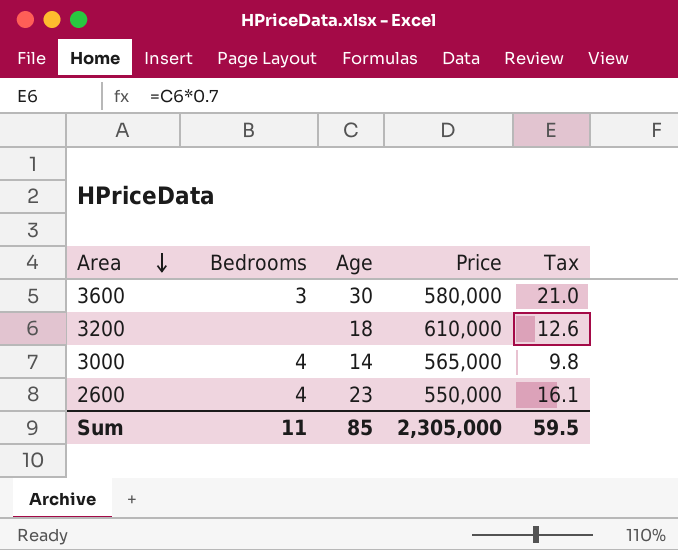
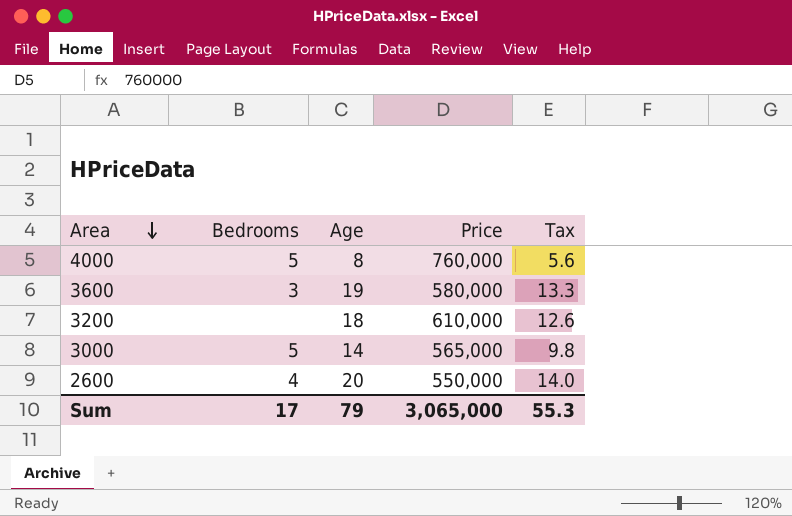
row 4000: none -> 5 | 8 | 760,000 | 5.6
3600 | Age: 30 -> 19
3600 | Tax: 21.0 -> 13.3
3000 | Bedrooms: 4 -> 5
2600 | Age: 23 -> 20
2600 | Tax: 16.1 -> 14.0
Sum | Bedrooms: 11 -> 17
Sum | Age: 85 -> 79
Sum | Price: 2,305,000 -> 3,065,000
Sum | Tax: 59.5 -> 55.3

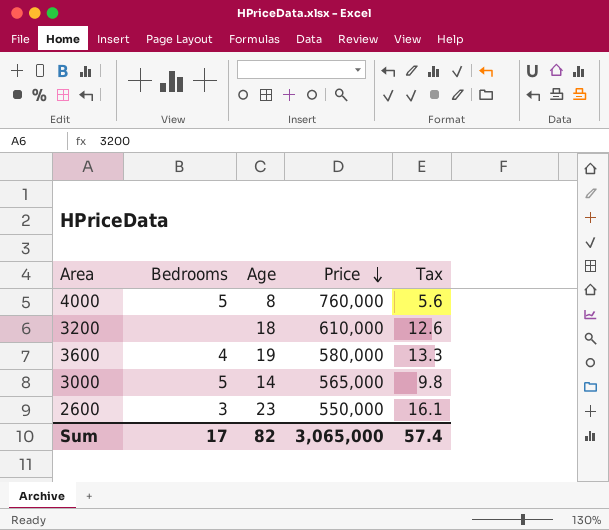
row order: Area descending -> Price descending
3600 | Bedrooms: 3 -> 4
2600 | Bedrooms: 4 -> 3
2600 | Age: 20 -> 23
2600 | Tax: 14.0 -> 16.1
Sum | Age: 79 -> 82
Sum | Tax: 55.3 -> 57.4

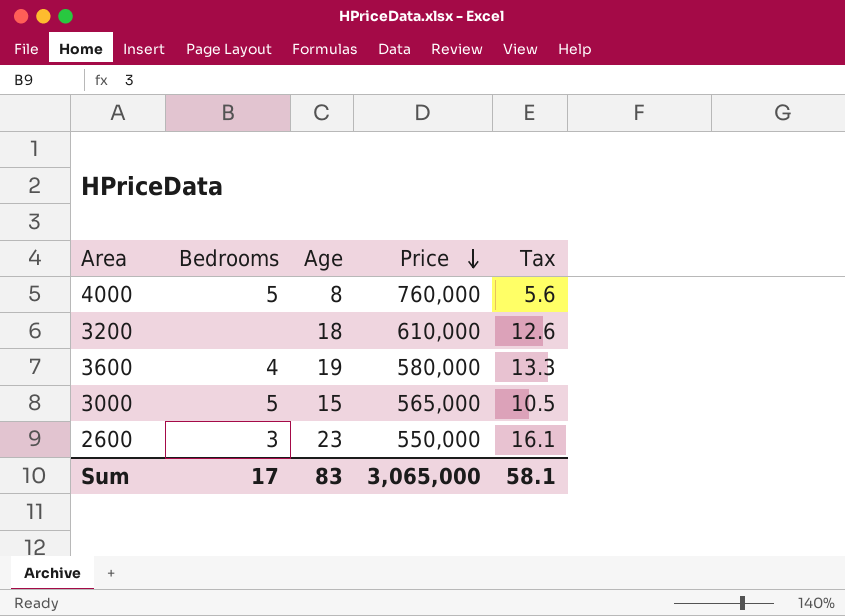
3000 | Age: 14 -> 15
3000 | Tax: 9.8 -> 10.5
Sum | Age: 82 -> 83
Sum | Tax: 57.4 -> 58.1

